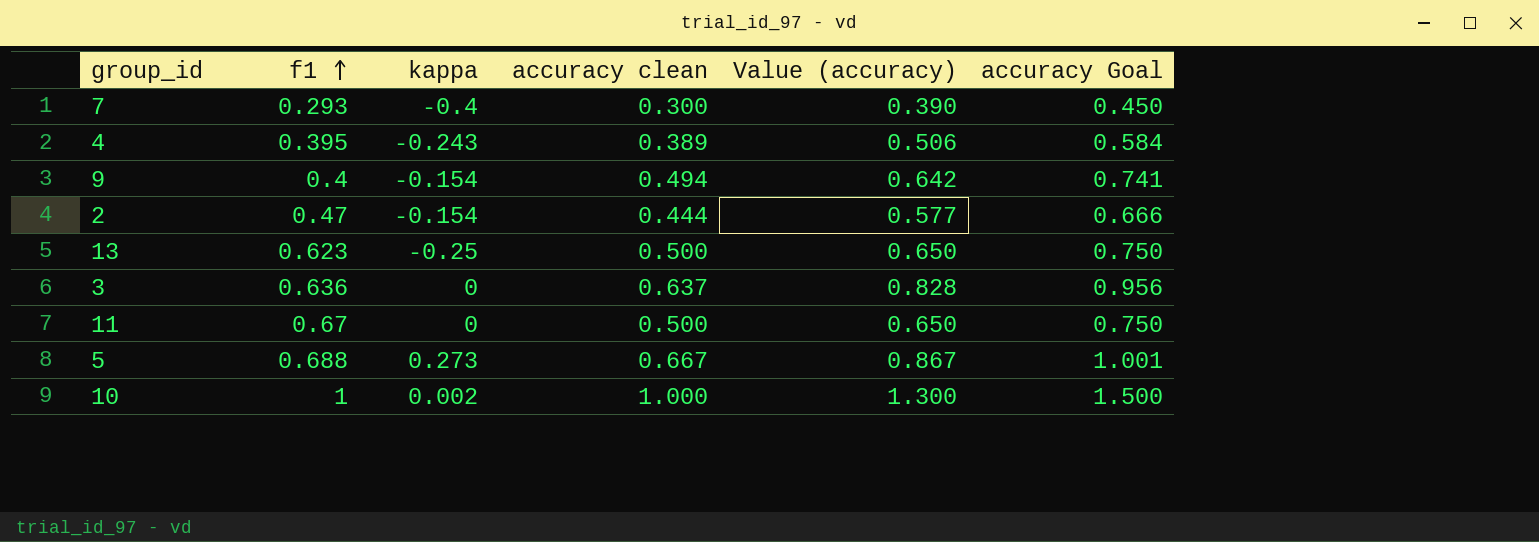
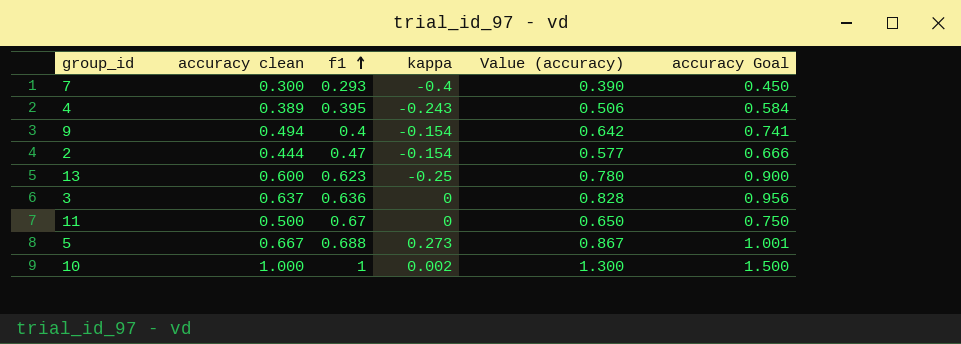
column accuracy clean | position: 4 -> 2
13 | accuracy clean: 0.500 -> 0.600
13 | Value (accuracy): 0.650 -> 0.780
13 | accuracy Goal: 0.750 -> 0.900

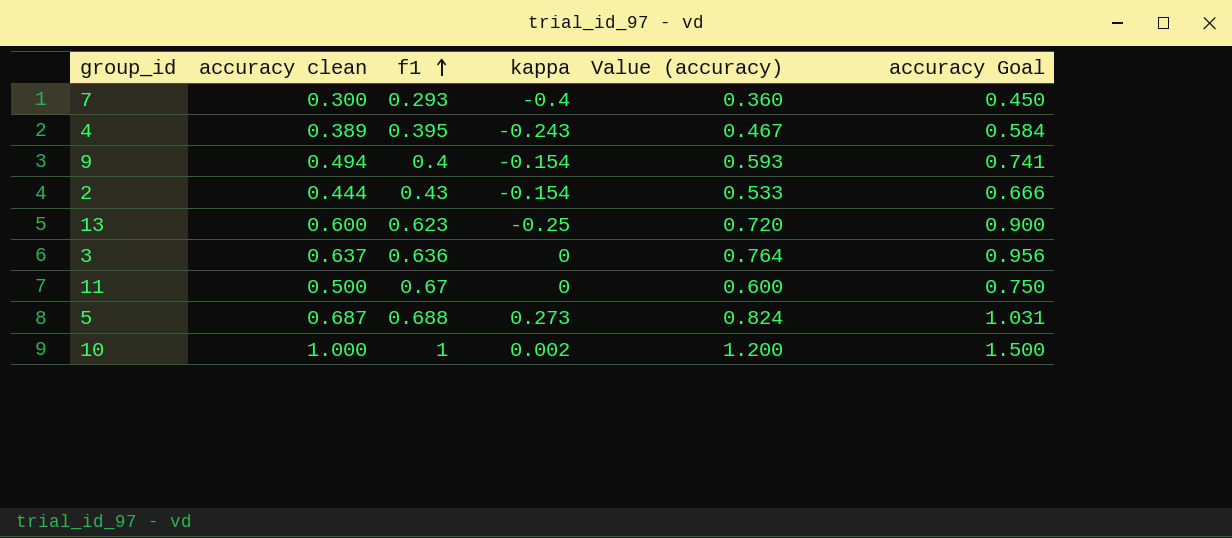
column Value (accuracy) | formula: [accuracy clean] * 1.3 -> [accuracy clean] * 1.2
2 | f1: 0.47 -> 0.43
5 | accuracy clean: 0.667 -> 0.687
5 | accuracy Goal: 1.001 -> 1.031

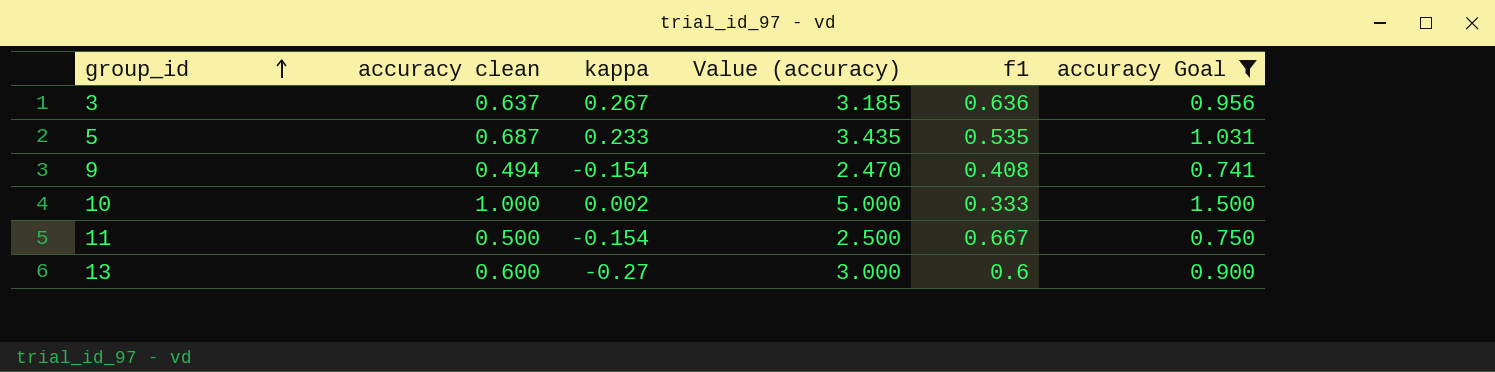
filter: none -> accuracy Goal >= 0.741
row order: f1 ascending -> group_id ascending
column Value (accuracy) | formula: [accuracy clean] * 1.2 -> [accuracy clean] * 5
column f1 | position: 3 -> 5
3 | kappa: 0 -> 0.267
5 | kappa: 0.273 -> 0.233
5 | f1: 0.688 -> 0.535
9 | f1: 0.4 -> 0.408
10 | f1: 1 -> 0.333
11 | kappa: 0 -> -0.154
11 | f1: 0.67 -> 0.667
13 | kappa: -0.25 -> -0.27
13 | f1: 0.623 -> 0.6

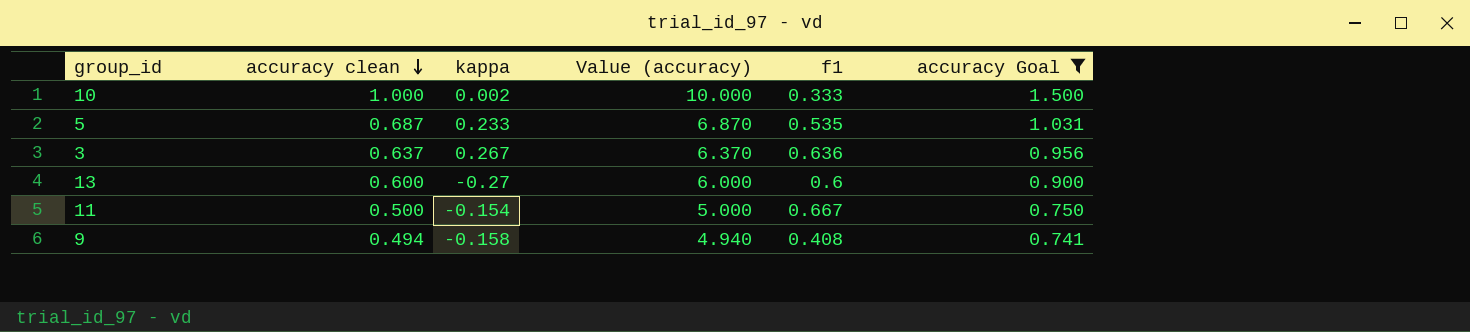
row order: group_id ascending -> accuracy clean descending
column Value (accuracy) | formula: [accuracy clean] * 5 -> [accuracy clean] * 10
9 | kappa: -0.154 -> -0.158

